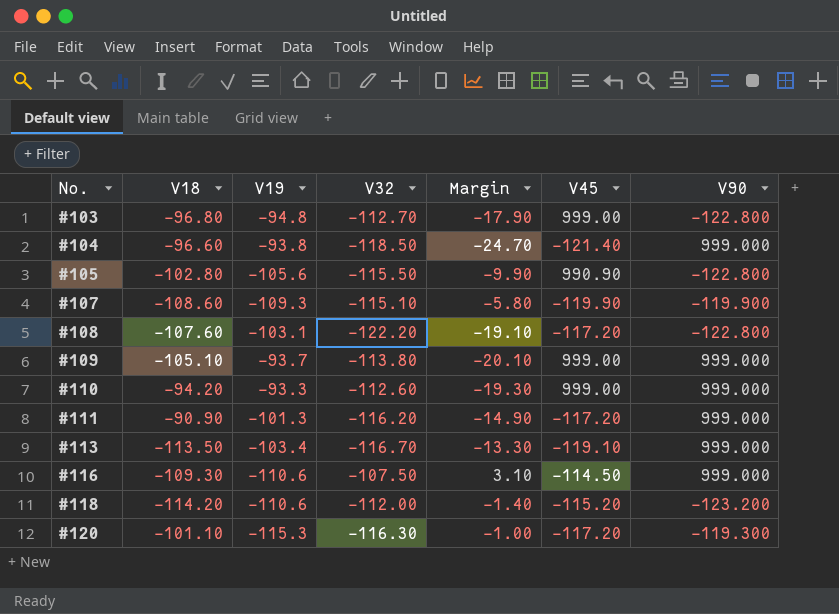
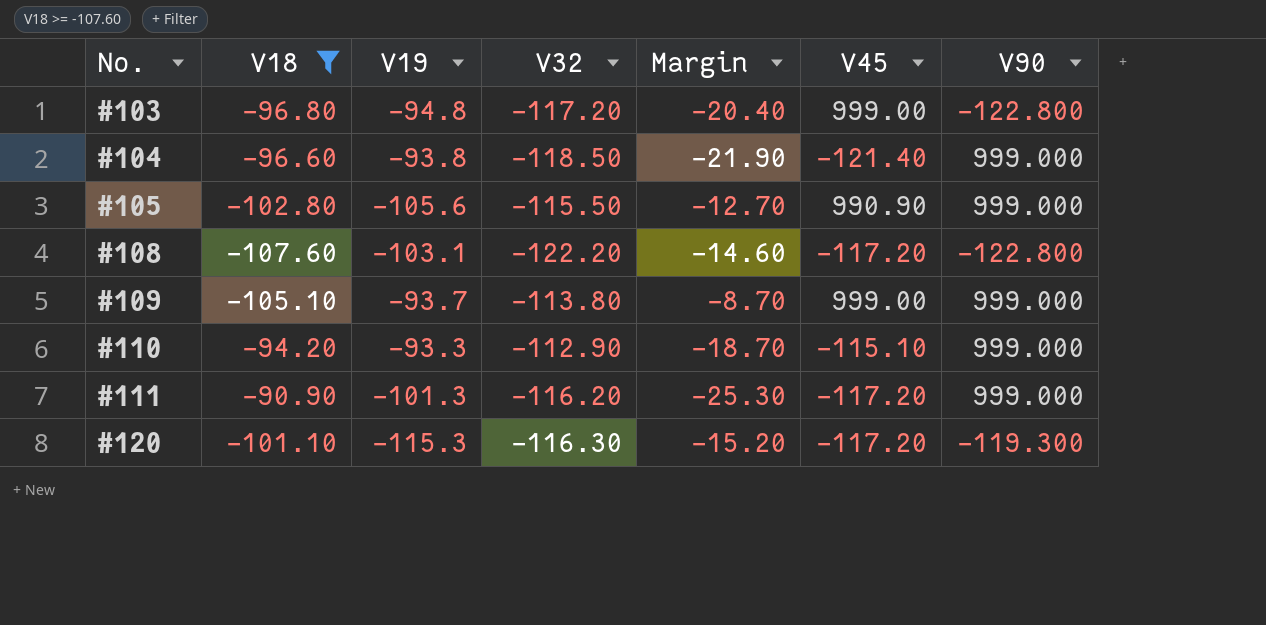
filter: none -> V18 >= -107.60
column Margin | formula: [V32] - [V19] -> [V32] - [V18]
#103 | V32: -112.70 -> -117.20
#105 | V90: -122.800 -> 999.000
#110 | V32: -112.60 -> -112.90
#110 | V45: 999.00 -> -115.10

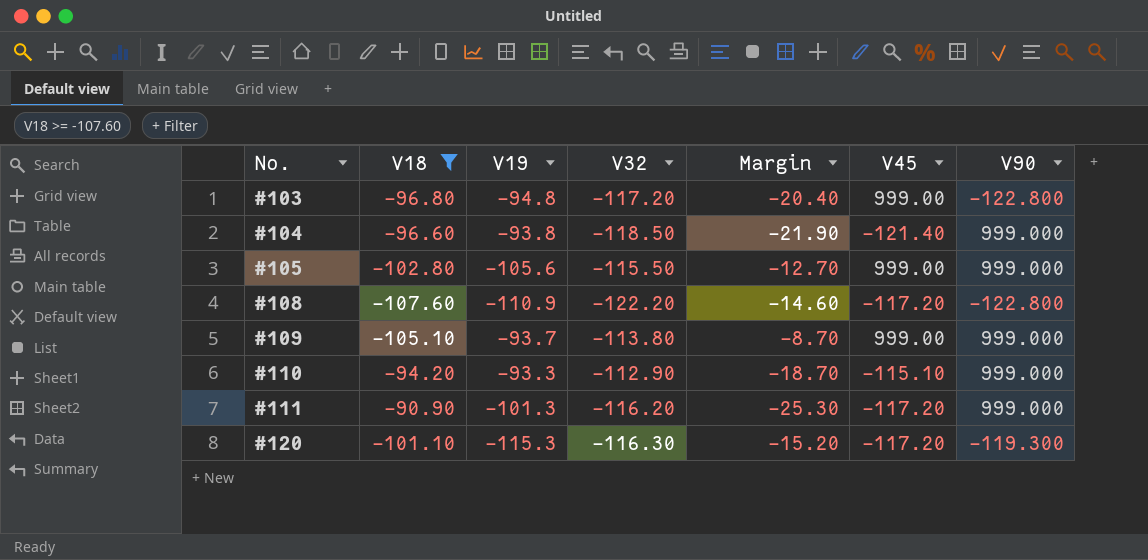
#105 | V45: 990.90 -> 999.00
#108 | V19: -103.1 -> -110.9

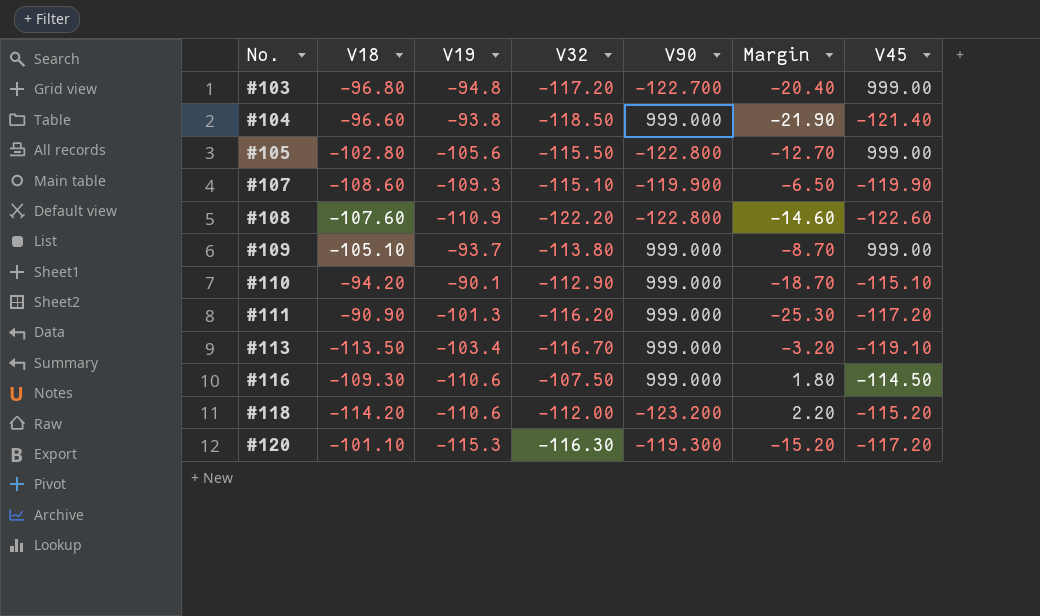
filter: V18 >= -107.60 -> none
column V90 | position: 7 -> 5
#103 | V90: -122.800 -> -122.700
#105 | V90: 999.000 -> -122.800
#108 | V45: -117.20 -> -122.60
#110 | V19: -93.3 -> -90.1

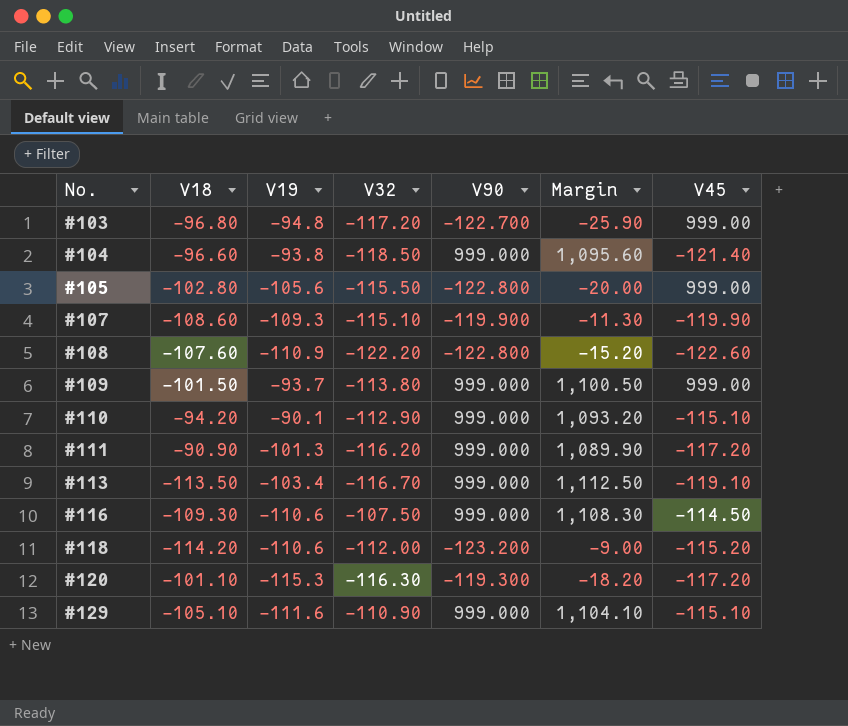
column Margin | formula: [V32] - [V18] -> [V90] - [V18]
#109 | V18: -105.10 -> -101.50
row #129: none -> -105.10 | -111.6 | -110.90 | 999.000 | 1,104.10 | -115.10

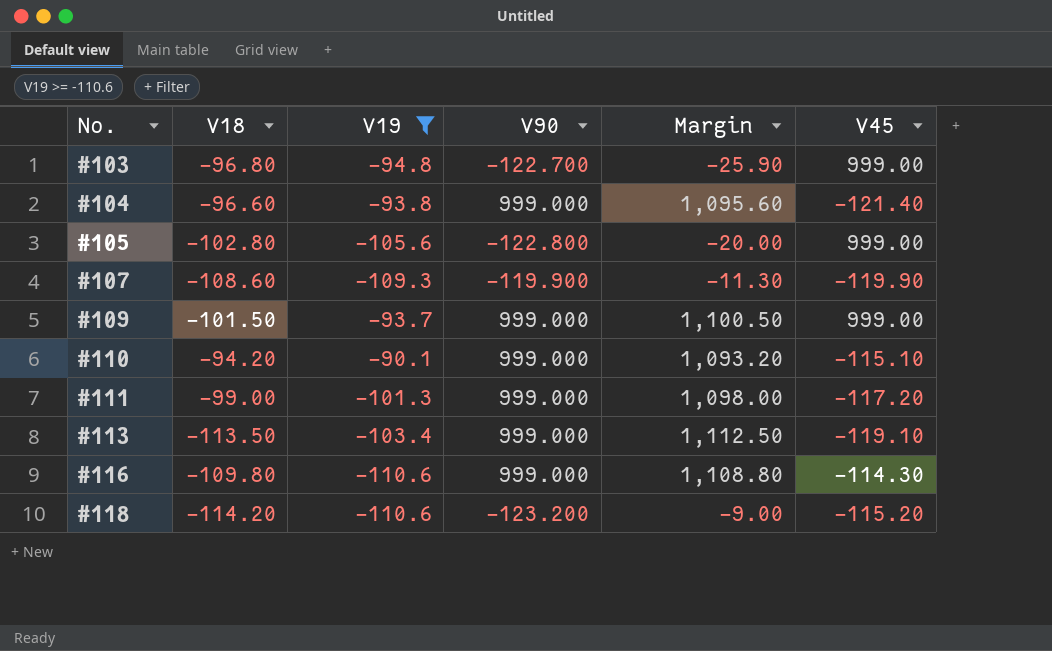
filter: none -> V19 >= -110.6
column V32 | position: 4 -> none
#111 | V18: -90.90 -> -99.00
#111 | Margin: 1,089.90 -> 1,098.00
#116 | V18: -109.30 -> -109.80
#116 | Margin: 1,108.30 -> 1,108.80
#116 | V45: -114.50 -> -114.30

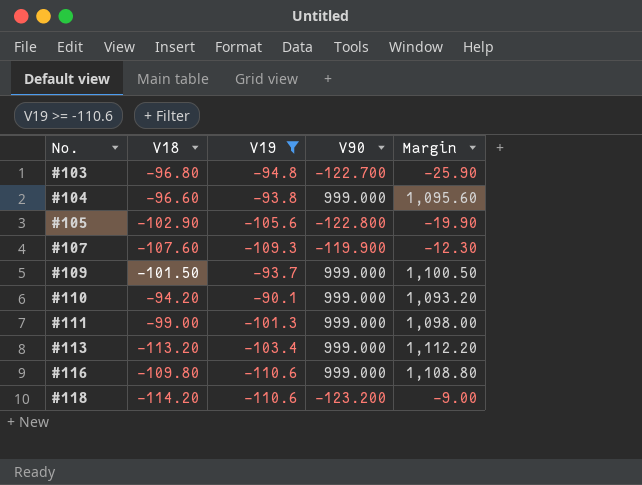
column V45 | position: 6 -> none
#105 | V18: -102.80 -> -102.90
#105 | Margin: -20.00 -> -19.90
#107 | V18: -108.60 -> -107.60
#107 | Margin: -11.30 -> -12.30
#113 | V18: -113.50 -> -113.20
#113 | Margin: 1,112.50 -> 1,112.20

